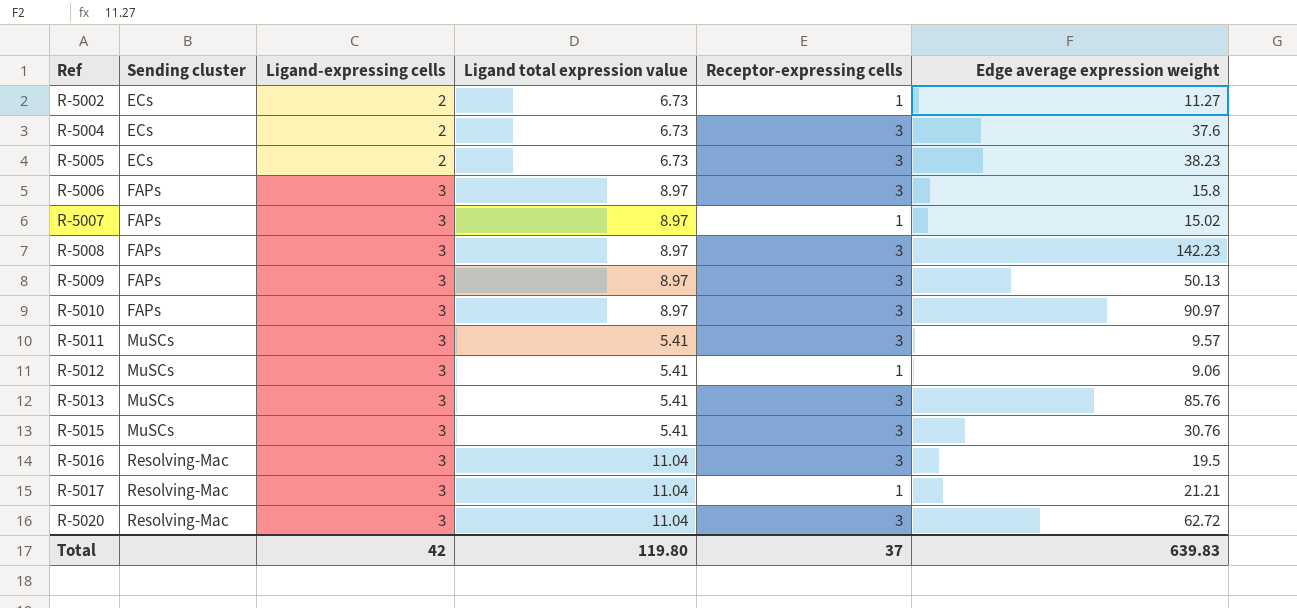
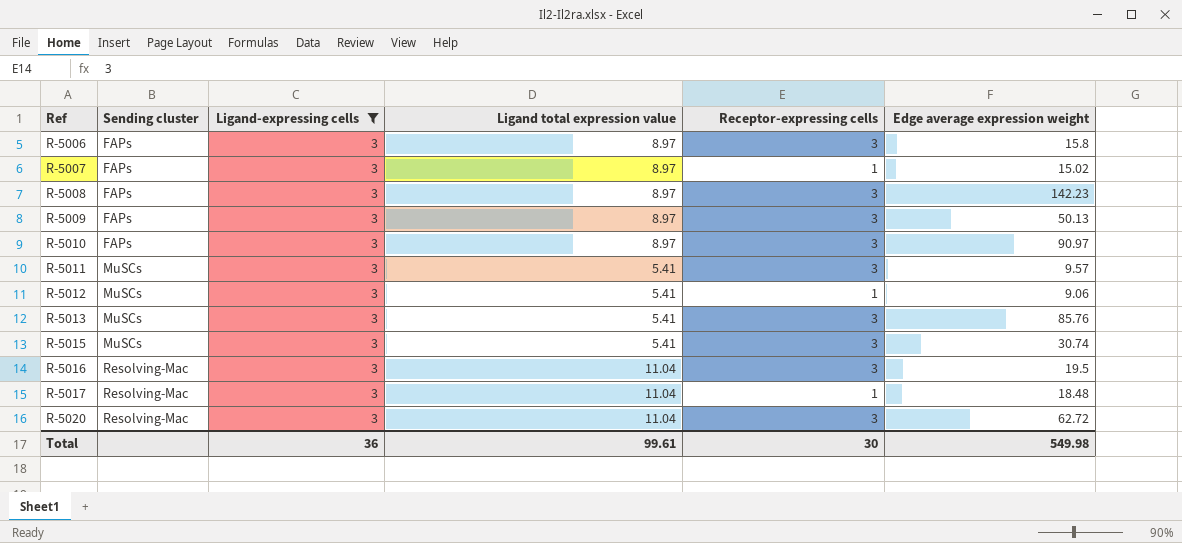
filter: none -> Ligand-expressing cells = 3
R-5015 | Edge average expression weight: 30.76 -> 30.74
R-5017 | Edge average expression weight: 21.21 -> 18.48
Total | Ligand-expressing cells: 42 -> 36
Total | Ligand total expression value: 119.80 -> 99.61
Total | Receptor-expressing cells: 37 -> 30
Total | Edge average expression weight: 639.83 -> 549.98

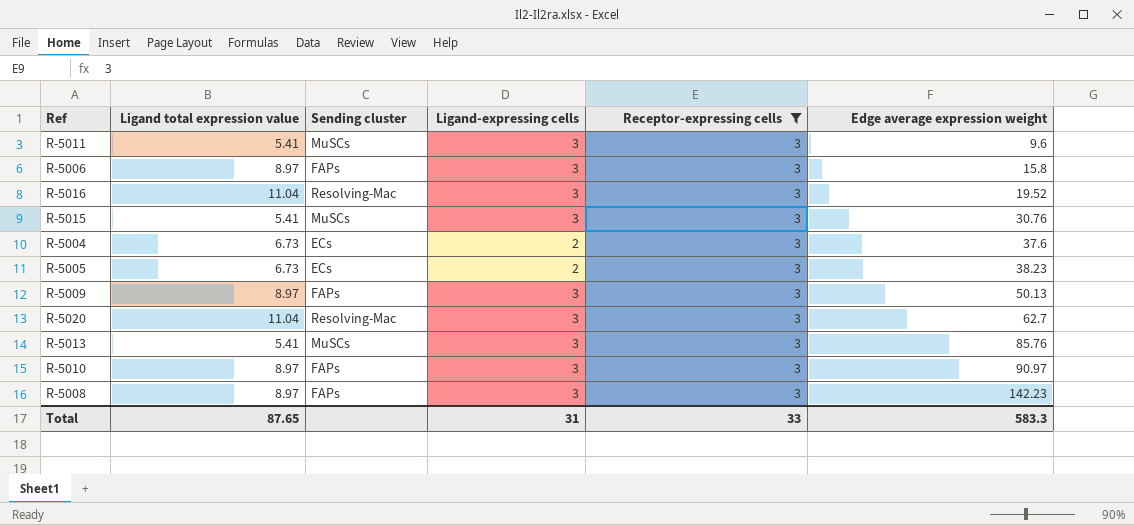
filter: Ligand-expressing cells = 3 -> Receptor-expressing cells = 3
row order: Ref ascending -> Edge average expression weight ascending
column Ligand total expression value | position: 4 -> 2
R-5011 | Edge average expression weight: 9.57 -> 9.6
R-5016 | Edge average expression weight: 19.5 -> 19.52
R-5015 | Edge average expression weight: 30.74 -> 30.76
R-5020 | Edge average expression weight: 62.72 -> 62.7
Total | Ligand total expression value: 99.61 -> 87.65
Total | Ligand-expressing cells: 36 -> 31
Total | Receptor-expressing cells: 30 -> 33
Total | Edge average expression weight: 549.98 -> 583.3

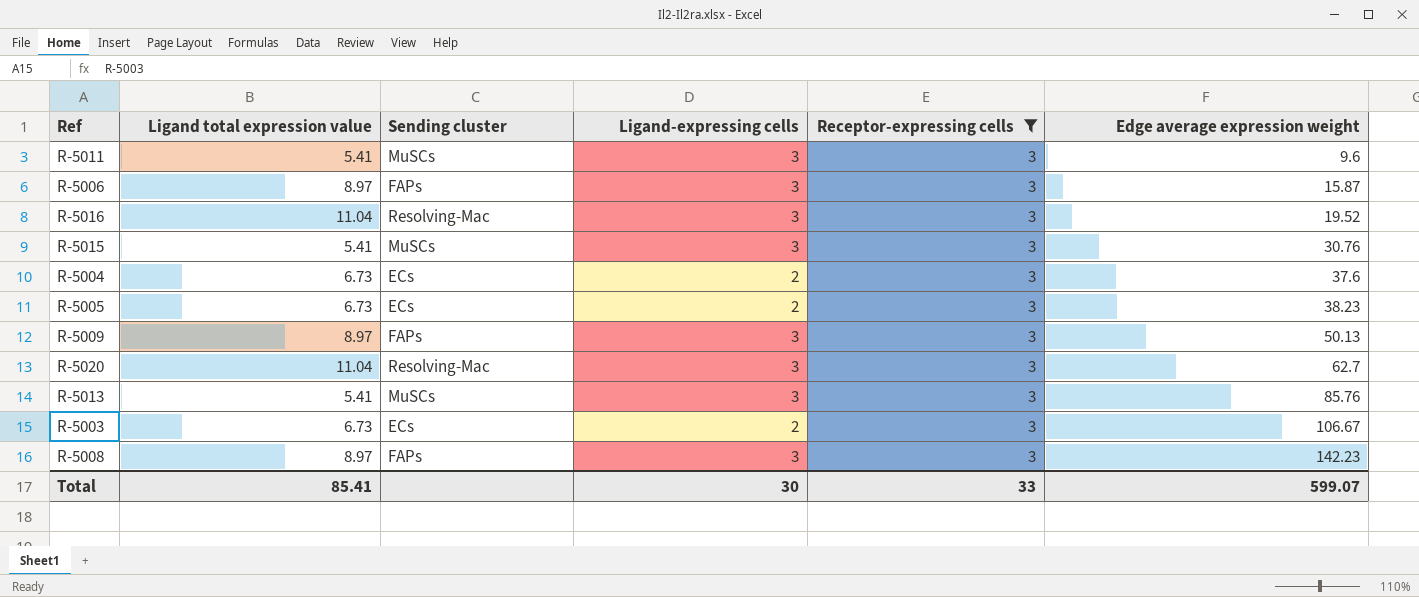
row R-5010: 8.97 | FAPs | 3 | 3 | 90.97 -> none
R-5006 | Edge average expression weight: 15.8 -> 15.87
row R-5003: none -> 6.73 | ECs | 2 | 3 | 106.67
Total | Ligand total expression value: 87.65 -> 85.41
Total | Ligand-expressing cells: 31 -> 30
Total | Edge average expression weight: 583.3 -> 599.07

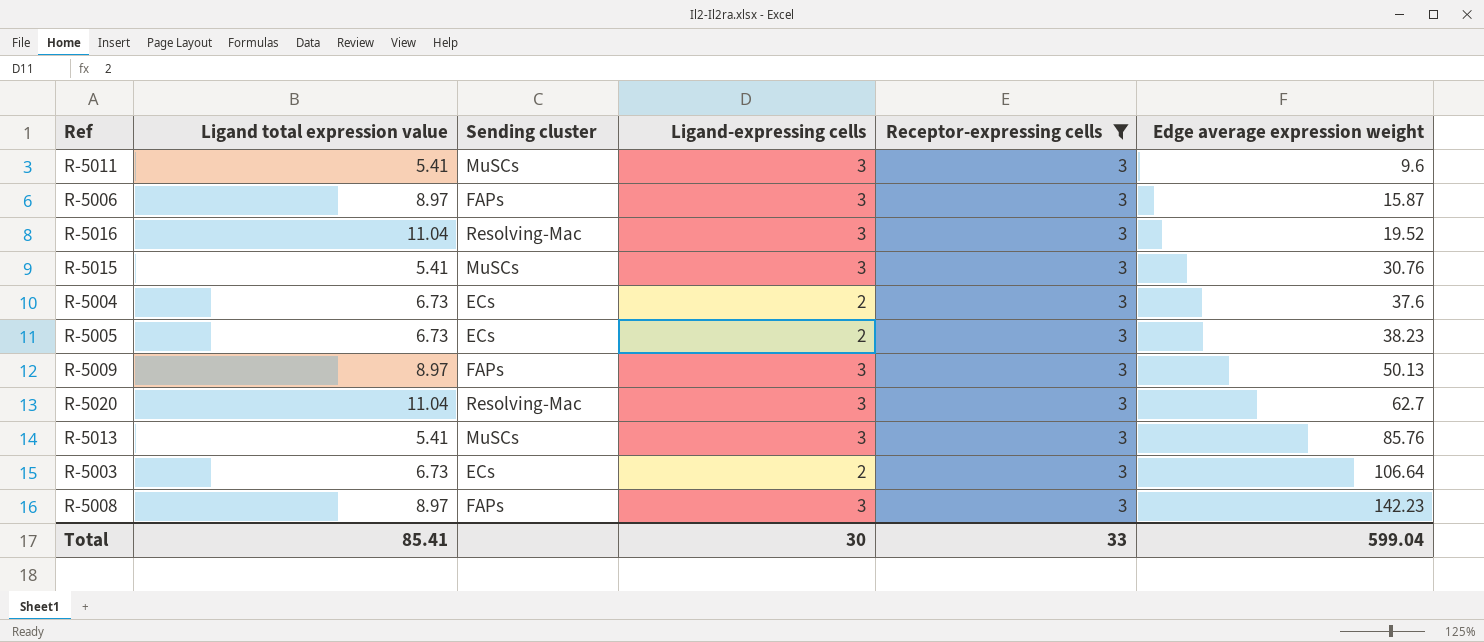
R-5003 | Edge average expression weight: 106.67 -> 106.64
Total | Edge average expression weight: 599.07 -> 599.04

